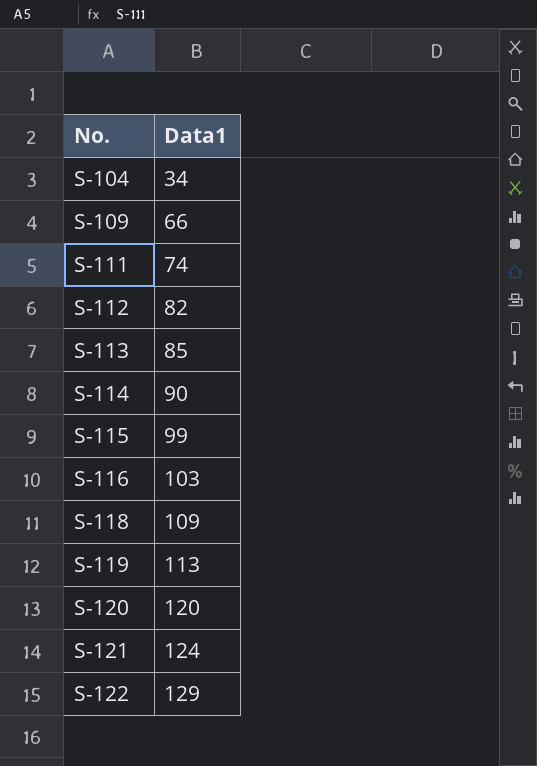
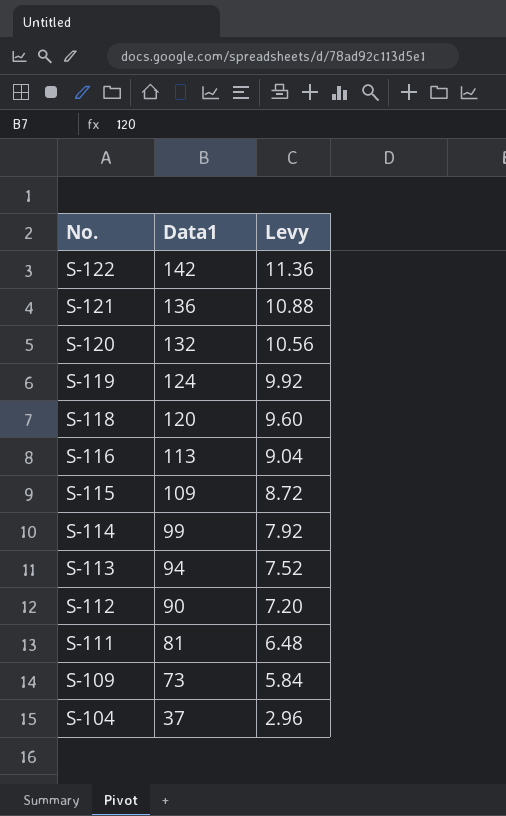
row order: No. ascending -> No. descending
column Levy | formula: none -> [Data1] * 0.08
S-122 | Data1: 129 -> 142
S-121 | Data1: 124 -> 136
S-120 | Data1: 120 -> 132
S-119 | Data1: 113 -> 124
S-118 | Data1: 109 -> 120
S-116 | Data1: 103 -> 113
S-115 | Data1: 99 -> 109
S-114 | Data1: 90 -> 99
S-113 | Data1: 85 -> 94
S-112 | Data1: 82 -> 90
S-111 | Data1: 74 -> 81
S-109 | Data1: 66 -> 73
S-104 | Data1: 34 -> 37

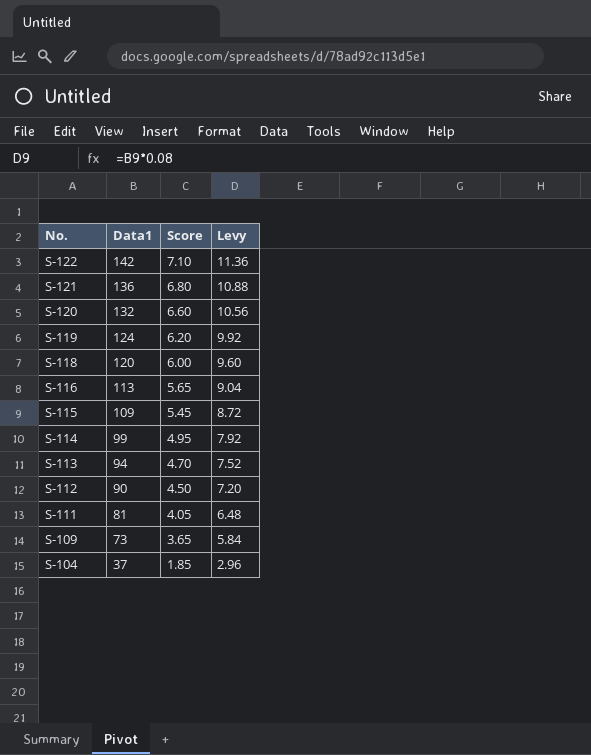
column Score | formula: none -> [Data1] * 0.05

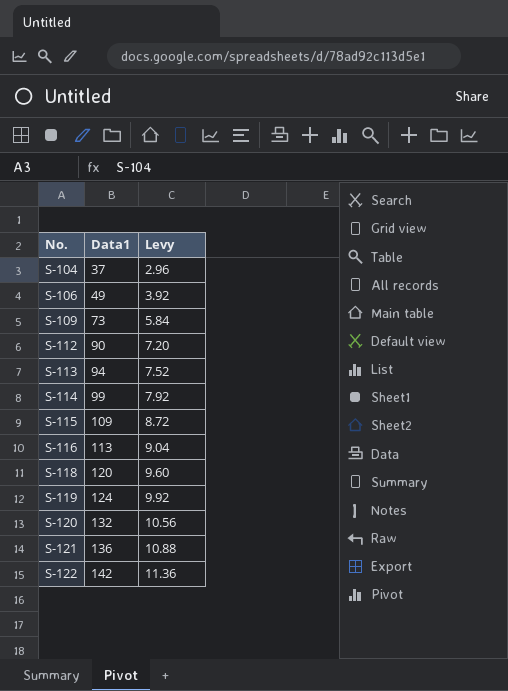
row order: No. descending -> No. ascending
column Score | formula: [Data1] * 0.05 -> none
row S-111: 81 | 4.05 | 6.48 -> none
row S-106: none -> 49 | 3.92

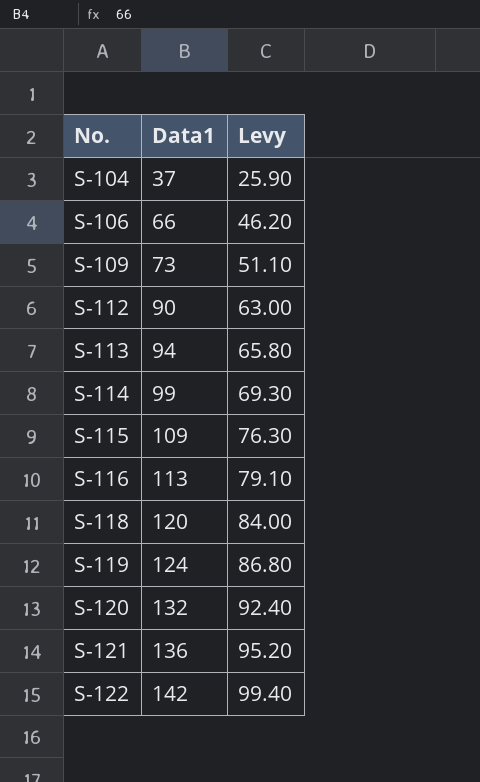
column Levy | formula: [Data1] * 0.08 -> [Data1] * 0.7
S-106 | Data1: 49 -> 66

